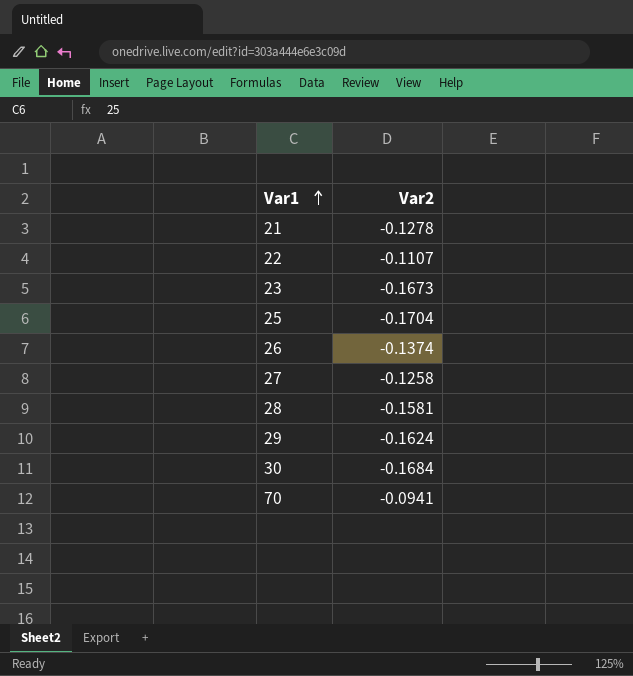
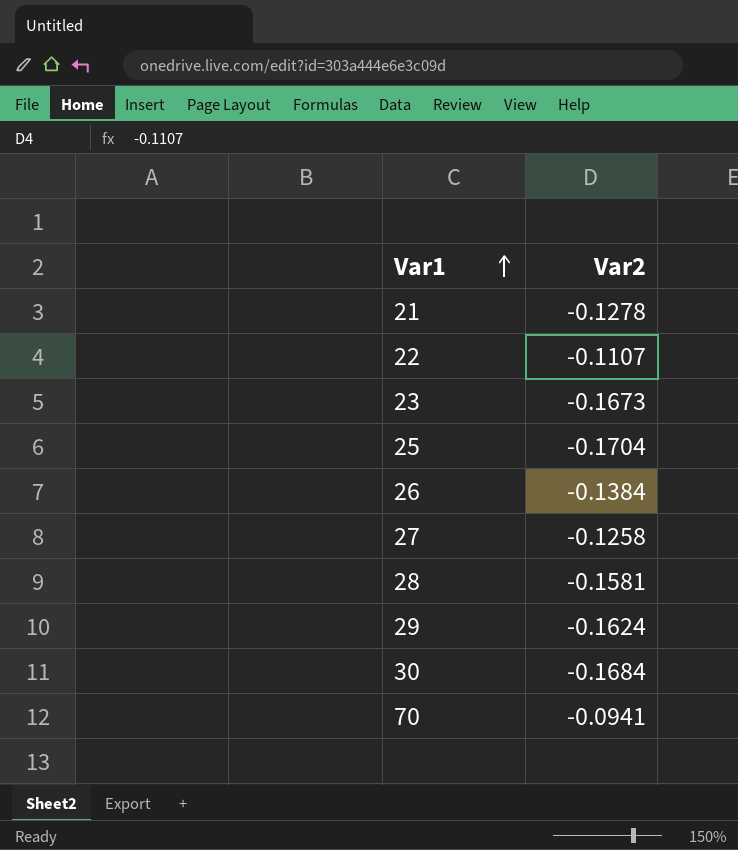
26 | Var2: -0.1374 -> -0.1384

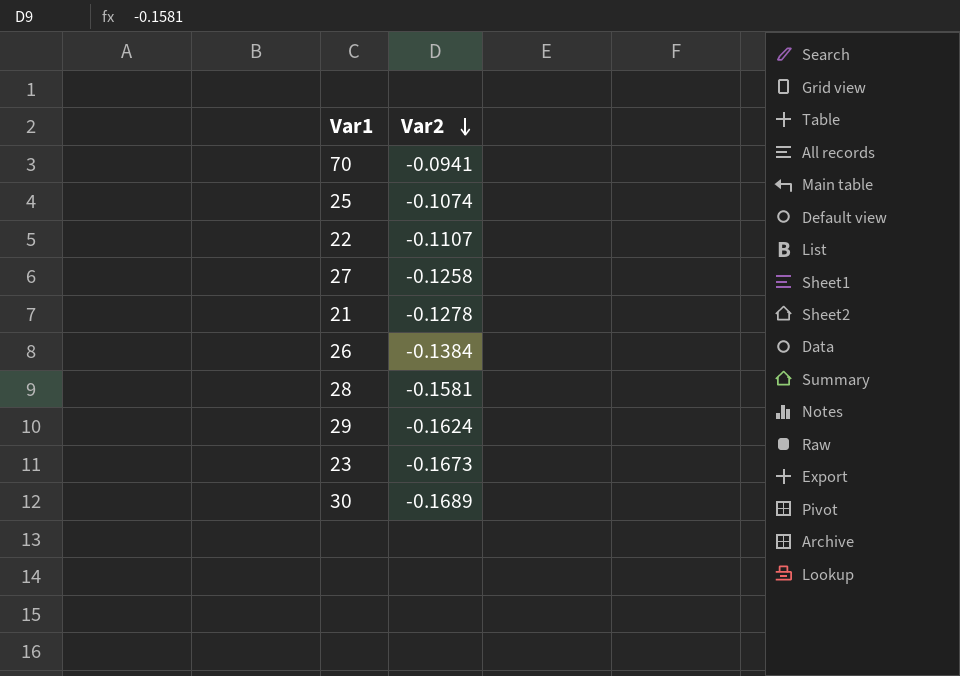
row order: Var1 ascending -> Var2 descending
25 | Var2: -0.1704 -> -0.1074
30 | Var2: -0.1684 -> -0.1689

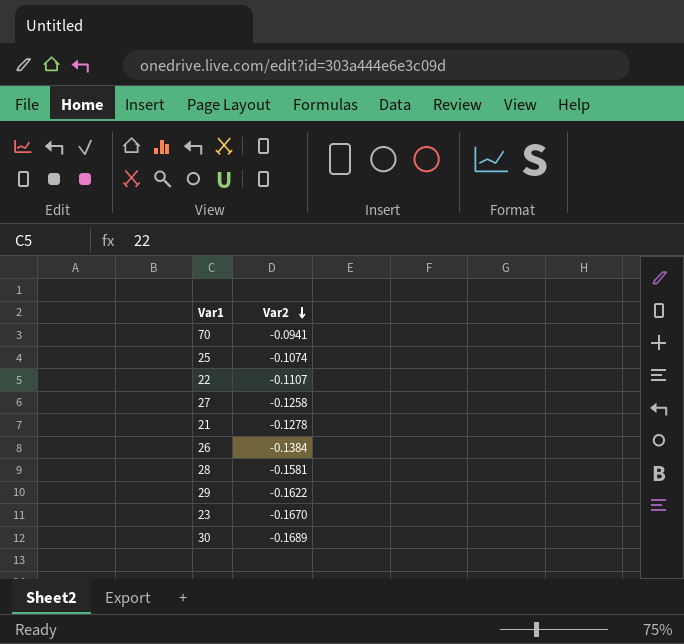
29 | Var2: -0.1624 -> -0.1622
23 | Var2: -0.1673 -> -0.1670

